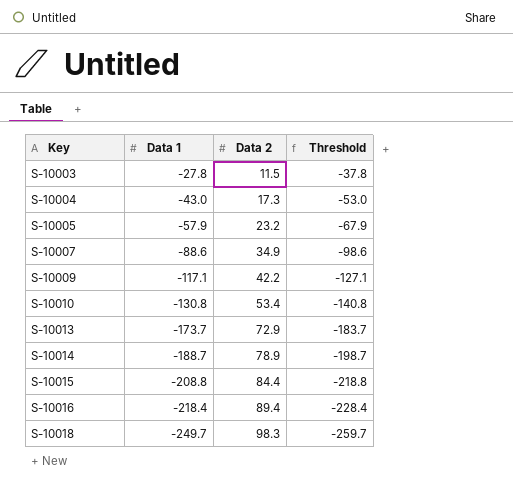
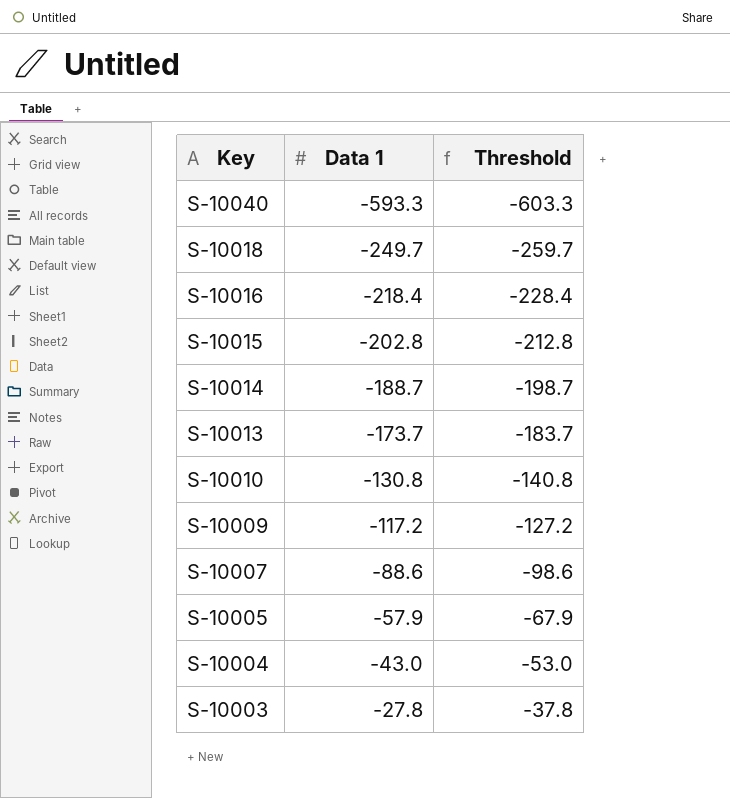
row order: Key ascending -> Key descending
column Data 2 | position: 3 -> none
row S-10040: none -> -593.3 | -603.3
S-10015 | Data 1: -208.8 -> -202.8
S-10015 | Threshold: -218.8 -> -212.8
S-10009 | Data 1: -117.1 -> -117.2
S-10009 | Threshold: -127.1 -> -127.2

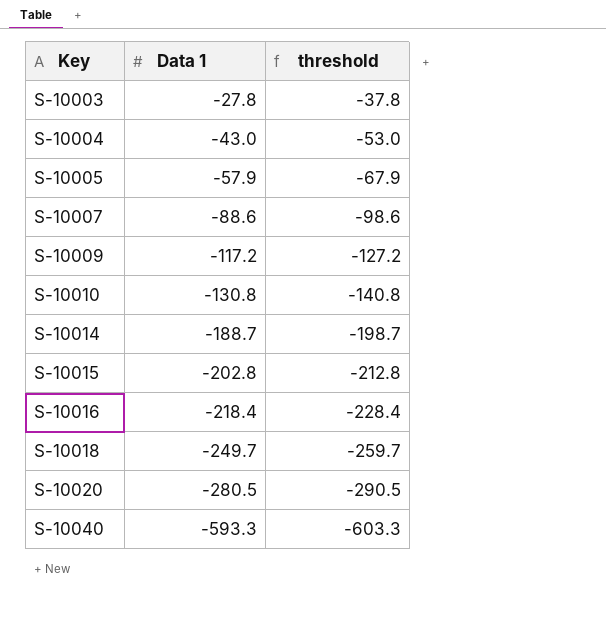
row order: Key descending -> Key ascending
column name: Threshold -> threshold
row S-10013: -173.7 | -183.7 -> none
row S-10020: none -> -280.5 | -290.5

